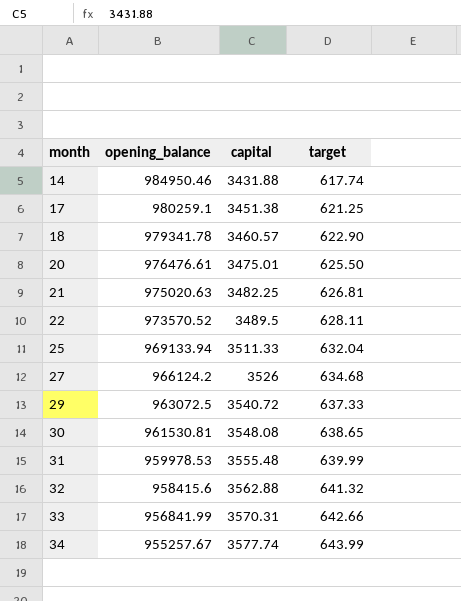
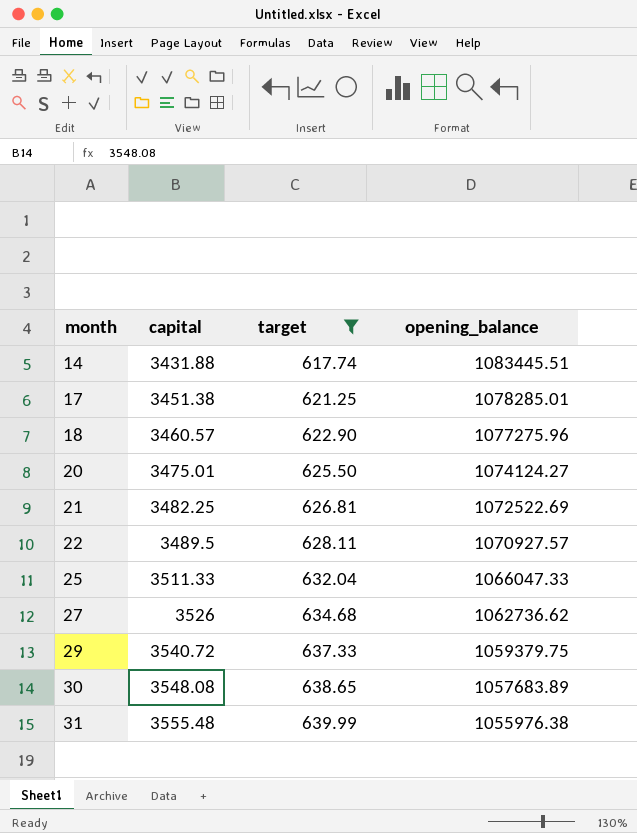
filter: none -> target <= 639.99
column opening_balance | position: 2 -> 4
14 | opening_balance: 984950.46 -> 1083445.51
17 | opening_balance: 980259.1 -> 1078285.01
18 | opening_balance: 979341.78 -> 1077275.96
20 | opening_balance: 976476.61 -> 1074124.27
21 | opening_balance: 975020.63 -> 1072522.69
22 | opening_balance: 973570.52 -> 1070927.57
25 | opening_balance: 969133.94 -> 1066047.33
27 | opening_balance: 966124.2 -> 1062736.62
29 | opening_balance: 963072.5 -> 1059379.75
30 | opening_balance: 961530.81 -> 1057683.89
31 | opening_balance: 959978.53 -> 1055976.38

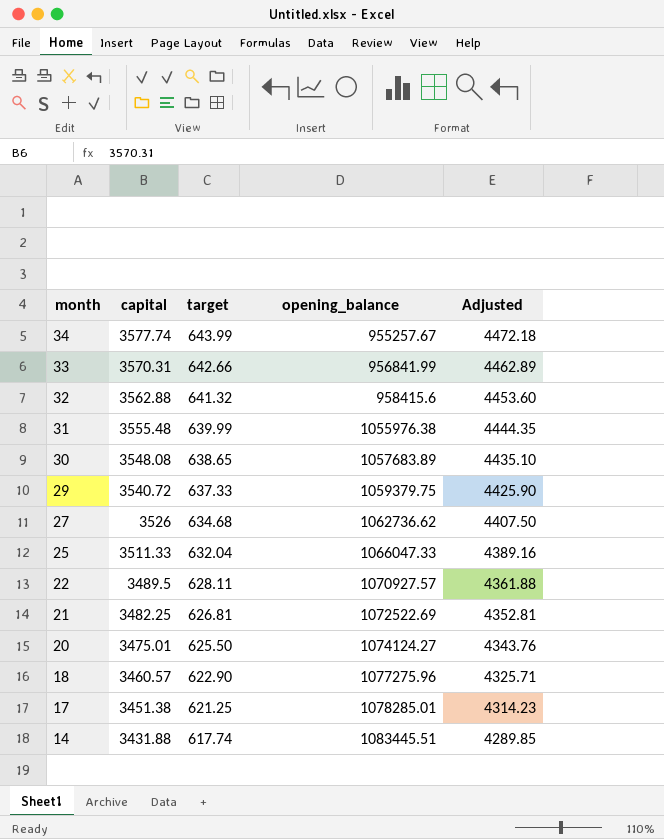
filter: target <= 639.99 -> none
row order: month ascending -> month descending
column Adjusted | formula: none -> [capital] * 1.25

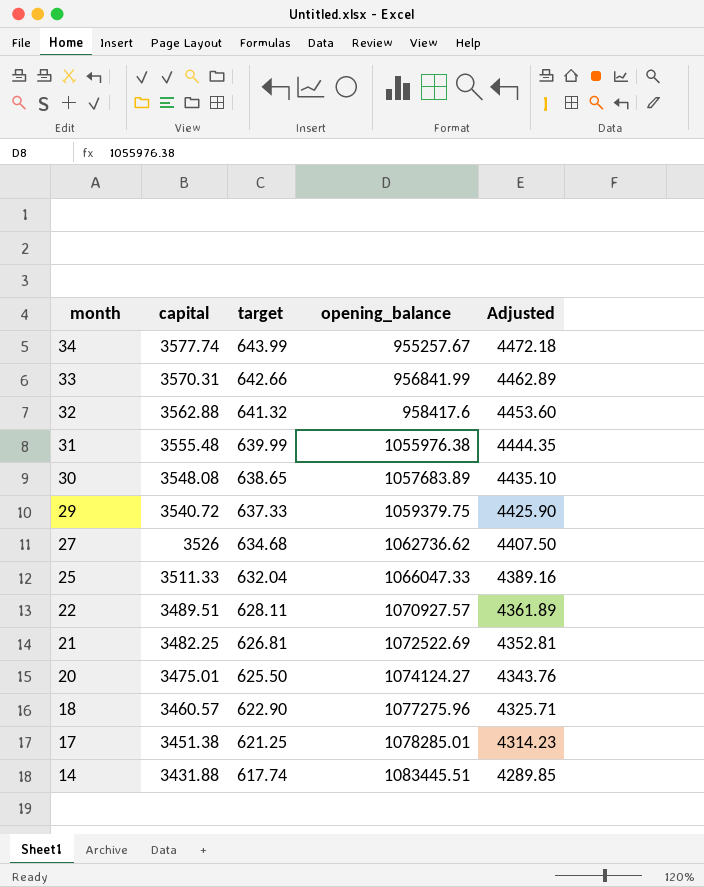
32 | opening_balance: 958415.6 -> 958417.6
22 | capital: 3489.5 -> 3489.51
22 | Adjusted: 4361.88 -> 4361.89

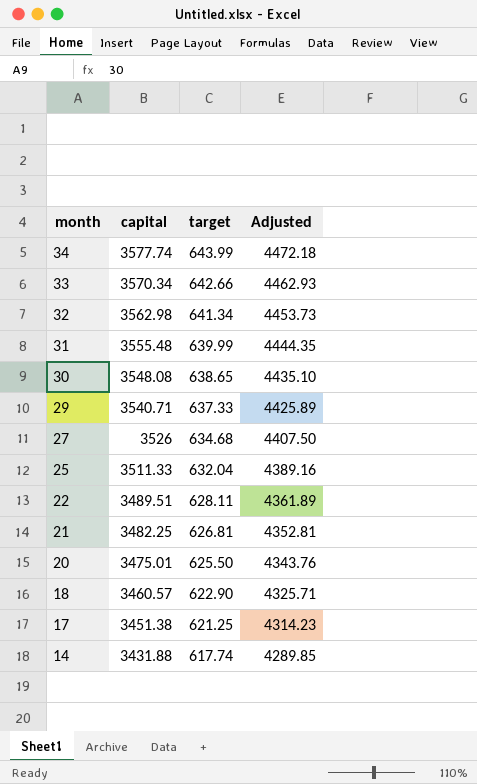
column opening_balance | position: 4 -> none
33 | capital: 3570.31 -> 3570.34
33 | Adjusted: 4462.89 -> 4462.93
32 | capital: 3562.88 -> 3562.98
32 | target: 641.32 -> 641.34
32 | Adjusted: 4453.60 -> 4453.73
29 | capital: 3540.72 -> 3540.71
29 | Adjusted: 4425.90 -> 4425.89

